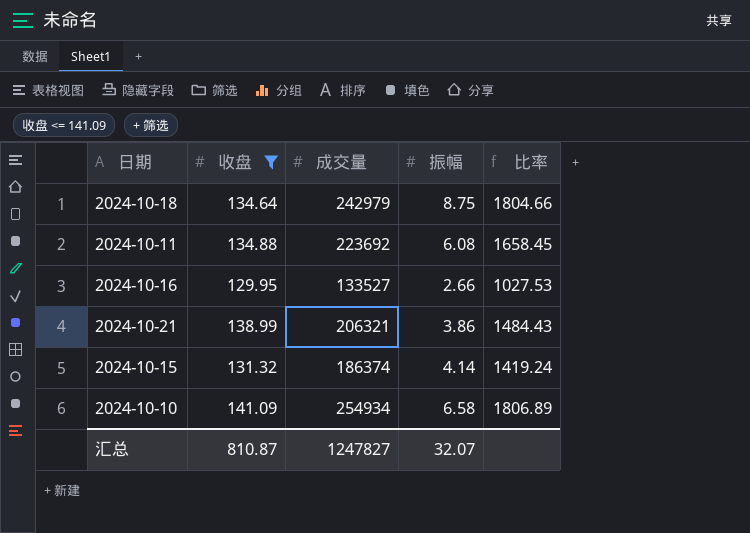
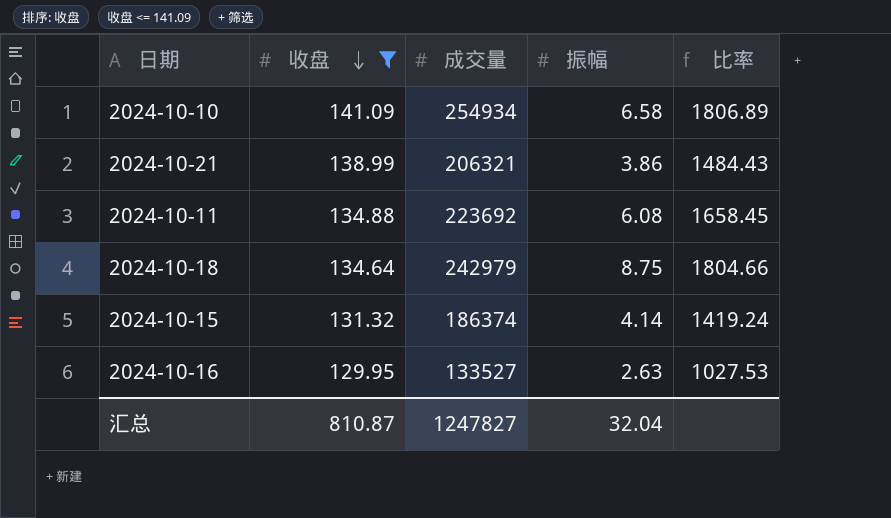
row order: none -> 收盘 descending
2024-10-16 | 振幅: 2.66 -> 2.63
汇总 | 振幅: 32.07 -> 32.04

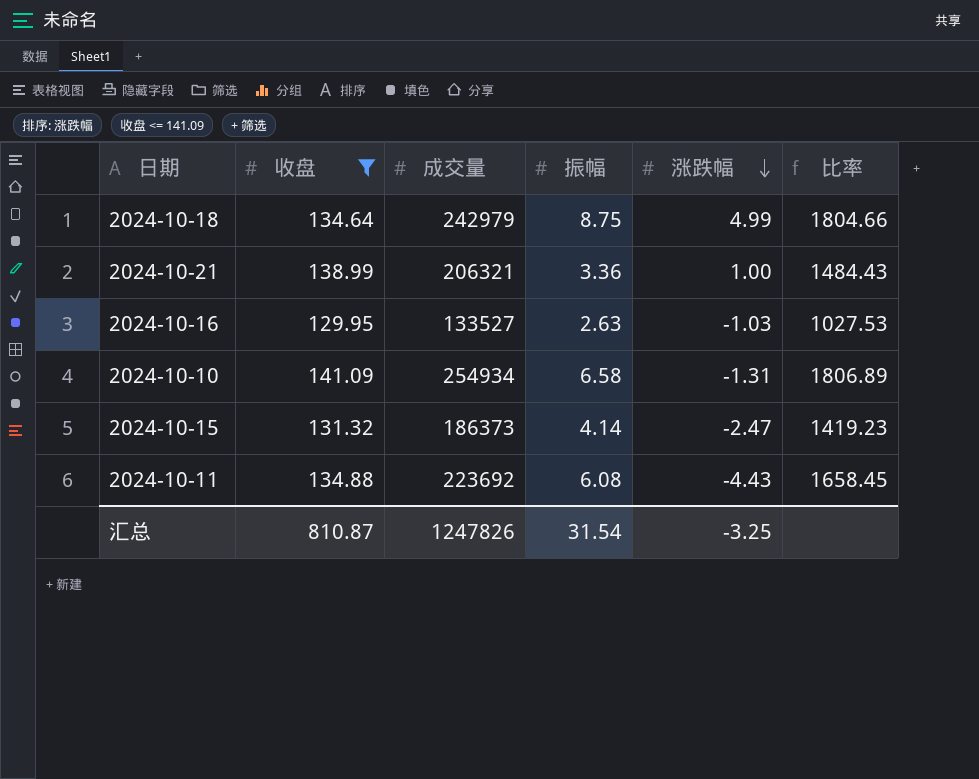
row order: 收盘 descending -> 涨跌幅 descending
column 涨跌幅 | position: none -> 5
2024-10-21 | 振幅: 3.86 -> 3.36
2024-10-15 | 成交量: 186374 -> 186373
2024-10-15 | 比率: 1419.24 -> 1419.23
汇总 | 成交量: 1247827 -> 1247826
汇总 | 振幅: 32.04 -> 31.54

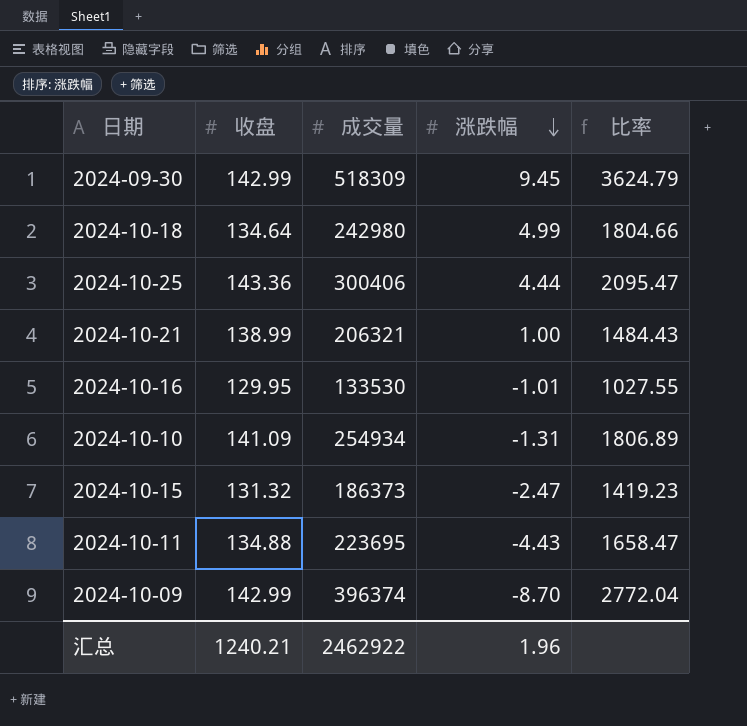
filter: 收盘 <= 141.09 -> none
column 振幅 | position: 4 -> none
2024-10-18 | 成交量: 242979 -> 242980
2024-10-16 | 成交量: 133527 -> 133530
2024-10-16 | 涨跌幅: -1.03 -> -1.01
2024-10-16 | 比率: 1027.53 -> 1027.55
2024-10-11 | 成交量: 223692 -> 223695
2024-10-11 | 比率: 1658.45 -> 1658.47
汇总 | 收盘: 810.87 -> 1240.21
汇总 | 成交量: 1247826 -> 2462922
汇总 | 涨跌幅: -3.25 -> 1.96

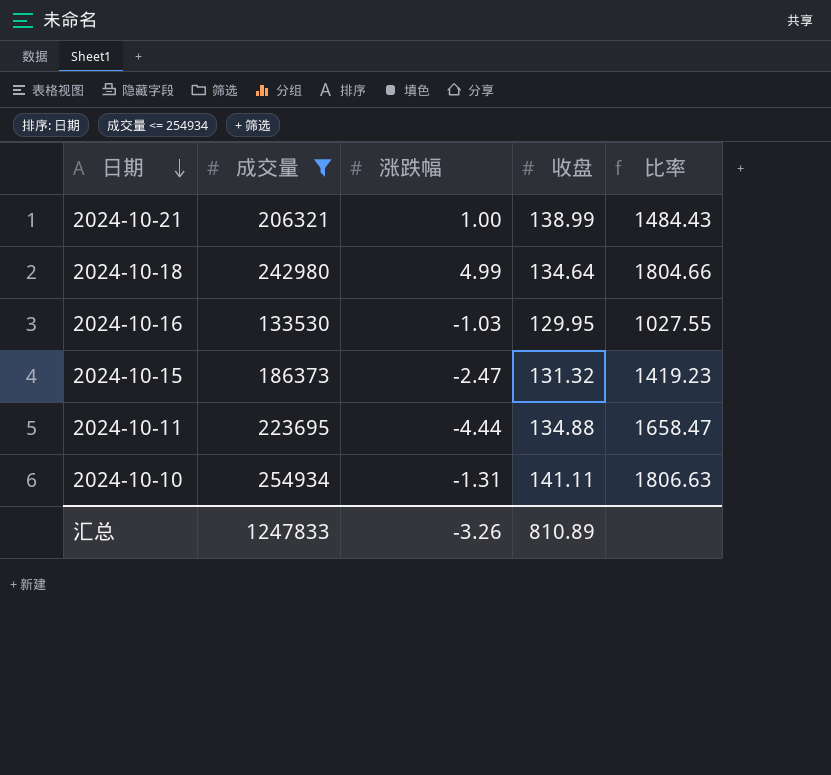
filter: none -> 成交量 <= 254934
row order: 涨跌幅 descending -> 日期 descending
column 收盘 | position: 2 -> 4
2024-10-16 | 涨跌幅: -1.01 -> -1.03
2024-10-11 | 涨跌幅: -4.43 -> -4.44
2024-10-10 | 收盘: 141.09 -> 141.11
2024-10-10 | 比率: 1806.89 -> 1806.63
汇总 | 成交量: 2462922 -> 1247833
汇总 | 涨跌幅: 1.96 -> -3.26
汇总 | 收盘: 1240.21 -> 810.89

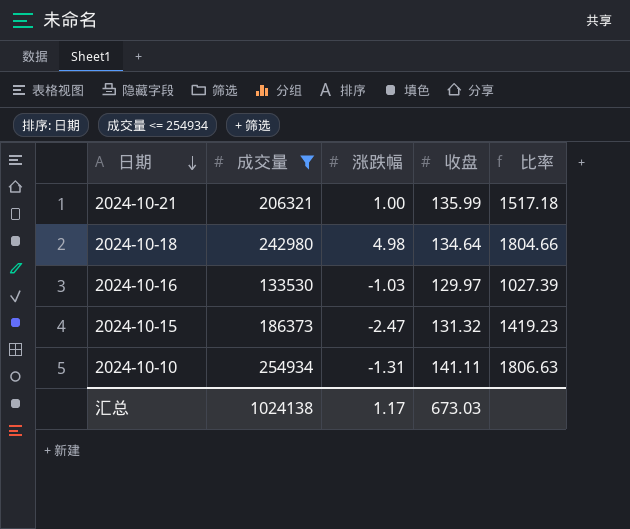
row 2024-10-11: 223695 | -4.44 | 134.88 | 1658.47 -> none
2024-10-21 | 收盘: 138.99 -> 135.99
2024-10-21 | 比率: 1484.43 -> 1517.18
2024-10-18 | 涨跌幅: 4.99 -> 4.98
2024-10-16 | 收盘: 129.95 -> 129.97
2024-10-16 | 比率: 1027.55 -> 1027.39
汇总 | 成交量: 1247833 -> 1024138
汇总 | 涨跌幅: -3.26 -> 1.17
汇总 | 收盘: 810.89 -> 673.03

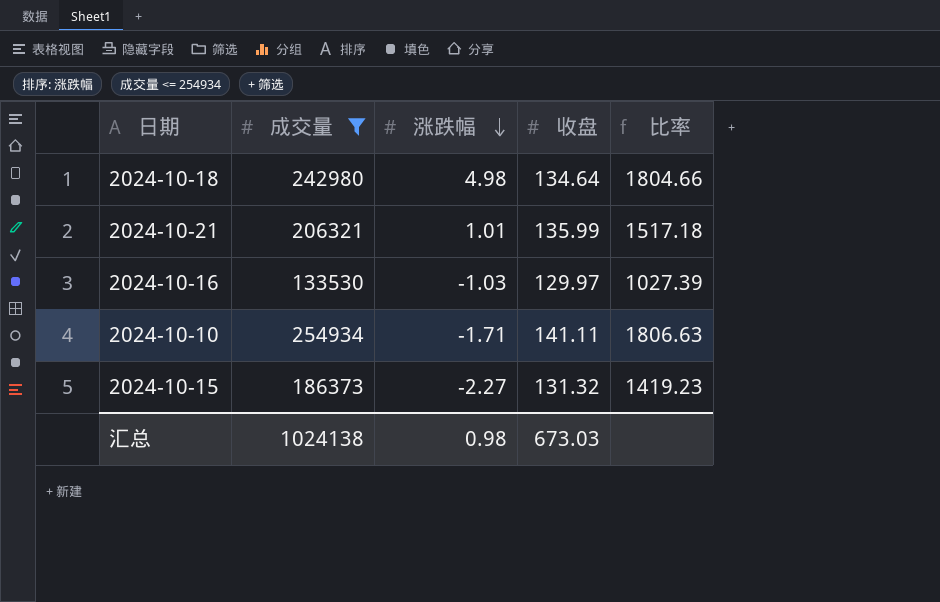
row order: 日期 descending -> 涨跌幅 descending
2024-10-21 | 涨跌幅: 1.00 -> 1.01
2024-10-10 | 涨跌幅: -1.31 -> -1.71
2024-10-15 | 涨跌幅: -2.47 -> -2.27
汇总 | 涨跌幅: 1.17 -> 0.98

